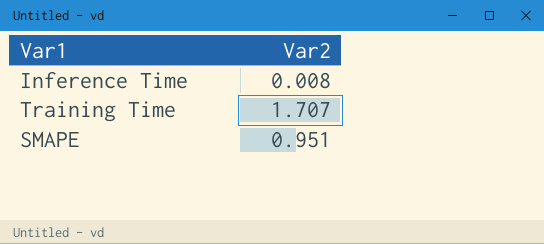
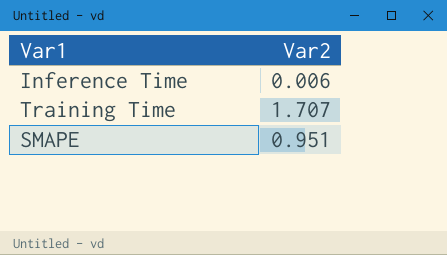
Inference Time | Var2: 0.008 -> 0.006

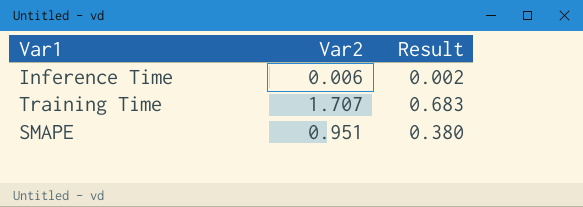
column Result | formula: none -> [Var2] * 0.4

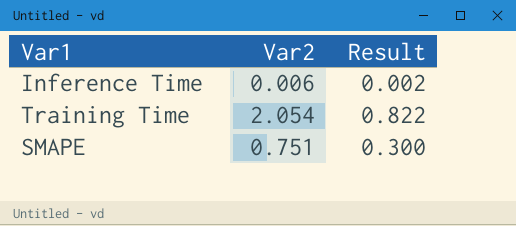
Training Time | Var2: 1.707 -> 2.054
Training Time | Result: 0.683 -> 0.822
SMAPE | Var2: 0.951 -> 0.751
SMAPE | Result: 0.380 -> 0.300

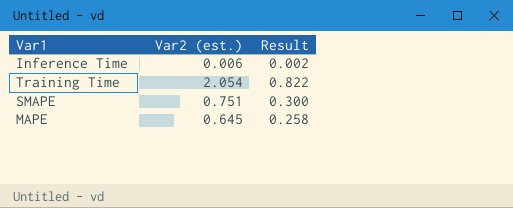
column name: Var2 -> Var2 (est.)
row MAPE: none -> 0.645 | 0.258

